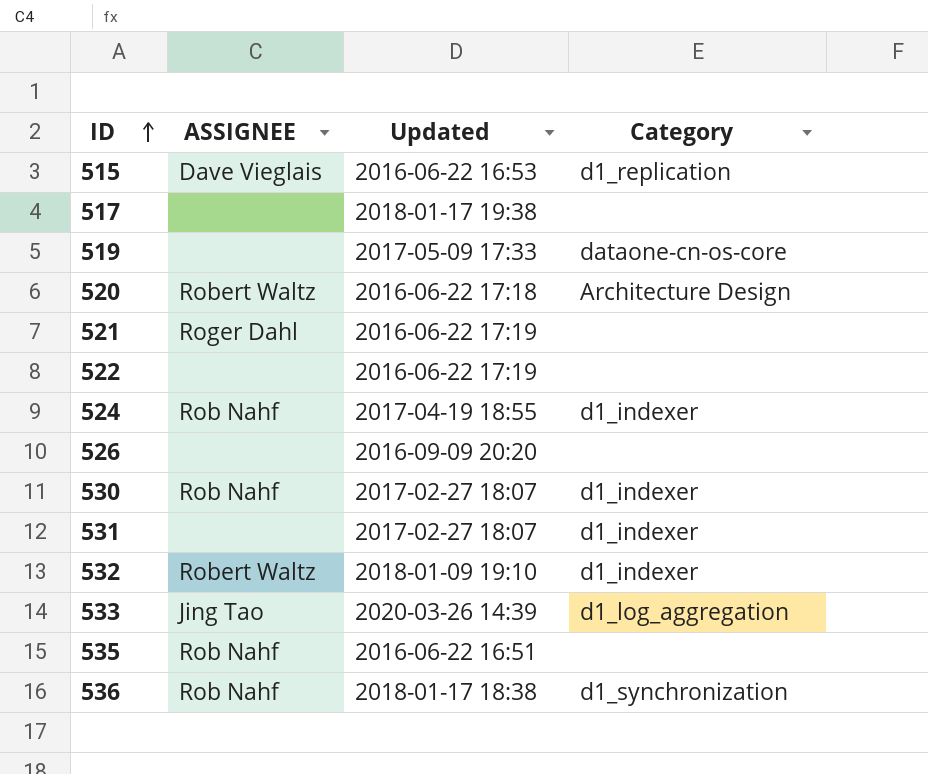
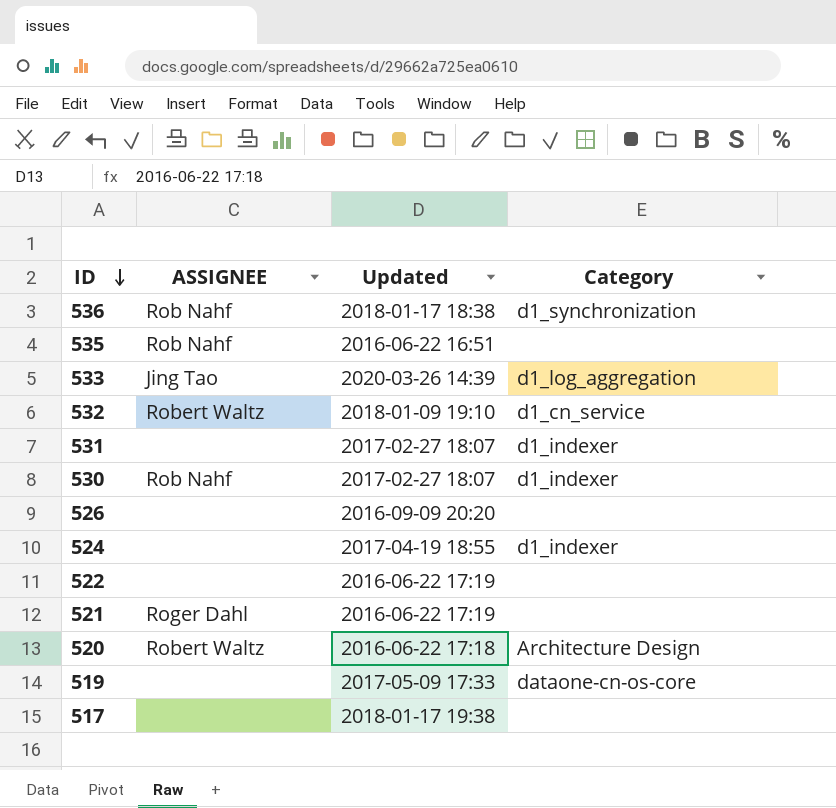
row order: ID ascending -> ID descending
row 515: Dave Vieglais | 2016-06-22 16:53 | d1_replication -> none
532 | Category: d1_indexer -> d1_cn_service
524 | ASSIGNEE: Rob Nahf -> none

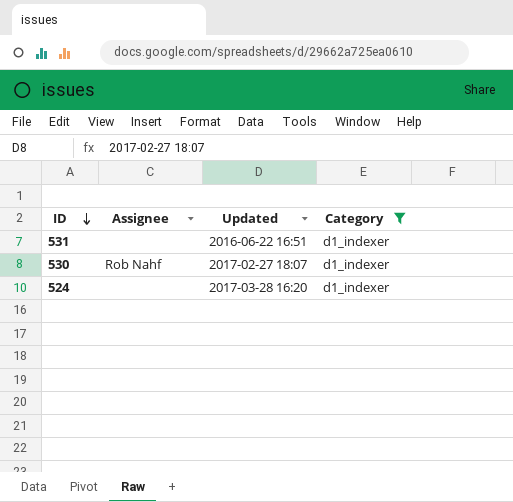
filter: none -> Category = d1_indexer
column name: ASSIGNEE -> Assignee
531 | Updated: 2017-02-27 18:07 -> 2016-06-22 16:51
524 | Updated: 2017-04-19 18:55 -> 2017-03-28 16:20

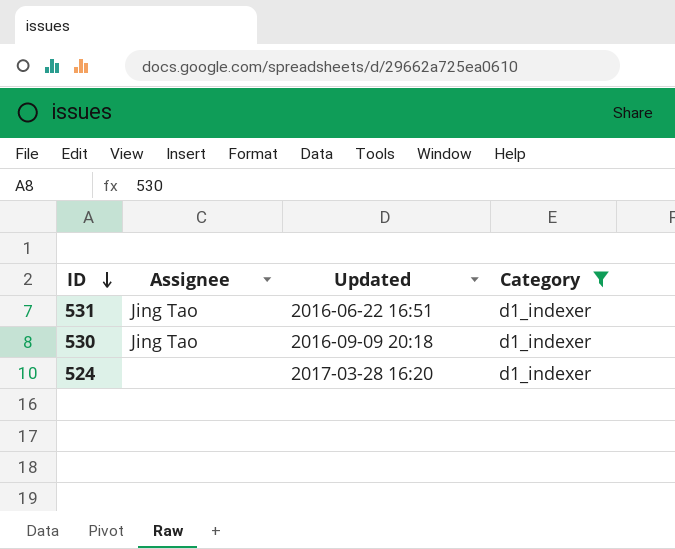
531 | Assignee: none -> Jing Tao
530 | Assignee: Rob Nahf -> Jing Tao
530 | Updated: 2017-02-27 18:07 -> 2016-09-09 20:18

